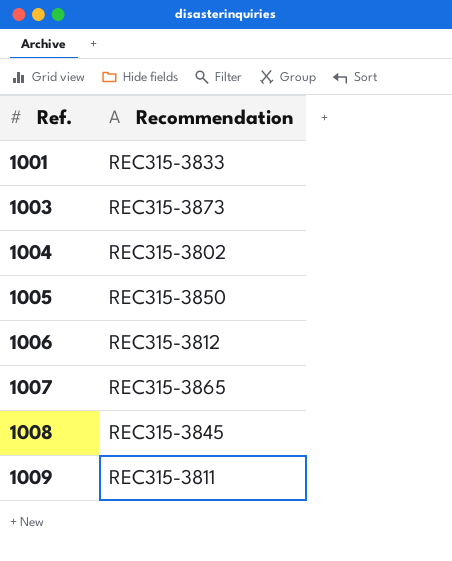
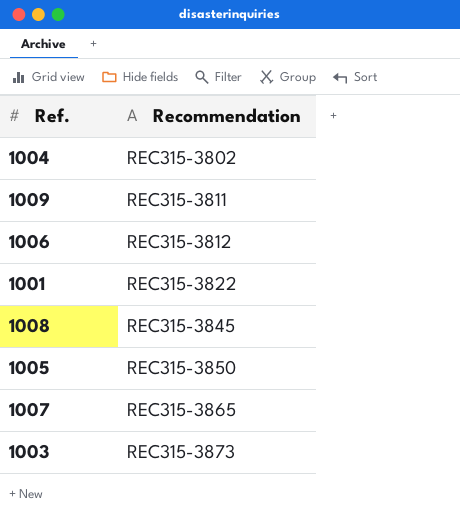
row order: Ref. ascending -> Recommendation ascending
1001 | Recommendation: REC315-3833 -> REC315-3822

